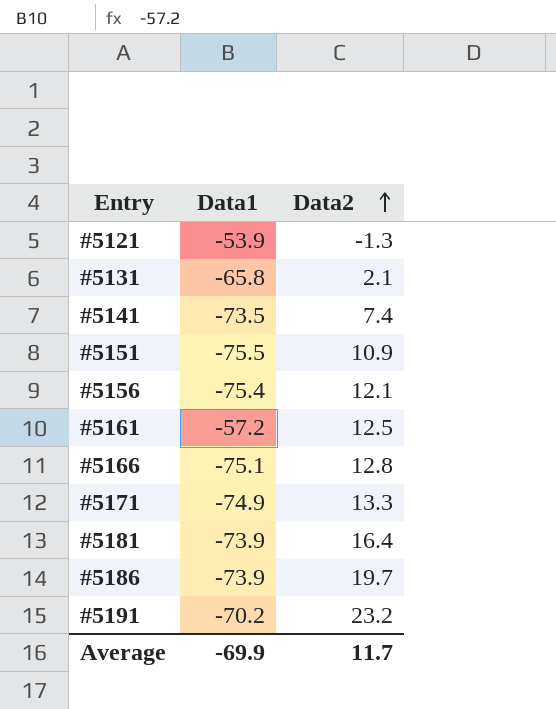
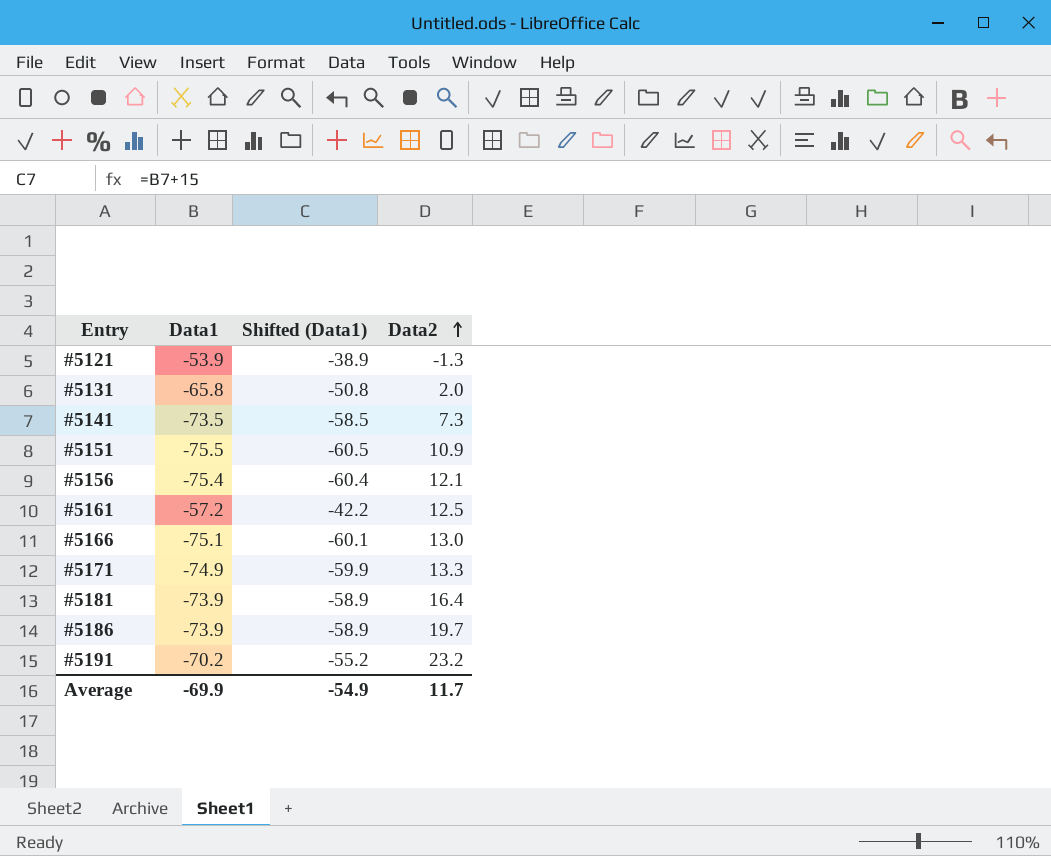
column Shifted (Data1) | formula: none -> [Data1] + 15
#5131 | Data2: 2.1 -> 2.0
#5141 | Data2: 7.4 -> 7.3
#5166 | Data2: 12.8 -> 13.0

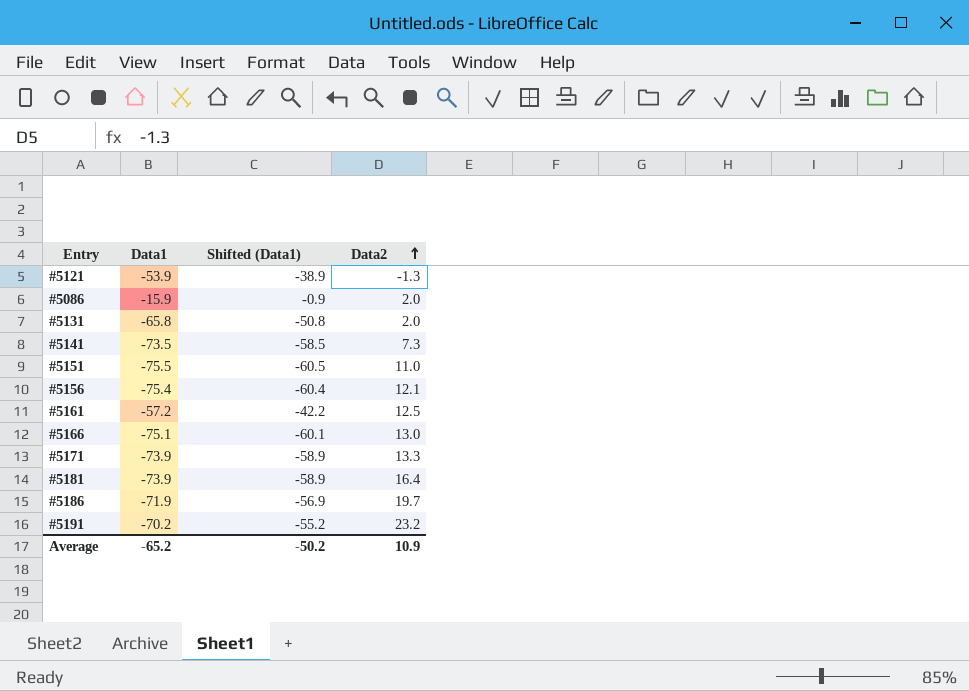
row #5086: none -> -15.9 | -0.9 | 2.0
#5151 | Data2: 10.9 -> 11.0
#5171 | Data1: -74.9 -> -73.9
#5171 | Shifted (Data1): -59.9 -> -58.9
#5186 | Data1: -73.9 -> -71.9
#5186 | Shifted (Data1): -58.9 -> -56.9
Average | Data1: -69.9 -> -65.2
Average | Shifted (Data1): -54.9 -> -50.2
Average | Data2: 11.7 -> 10.9

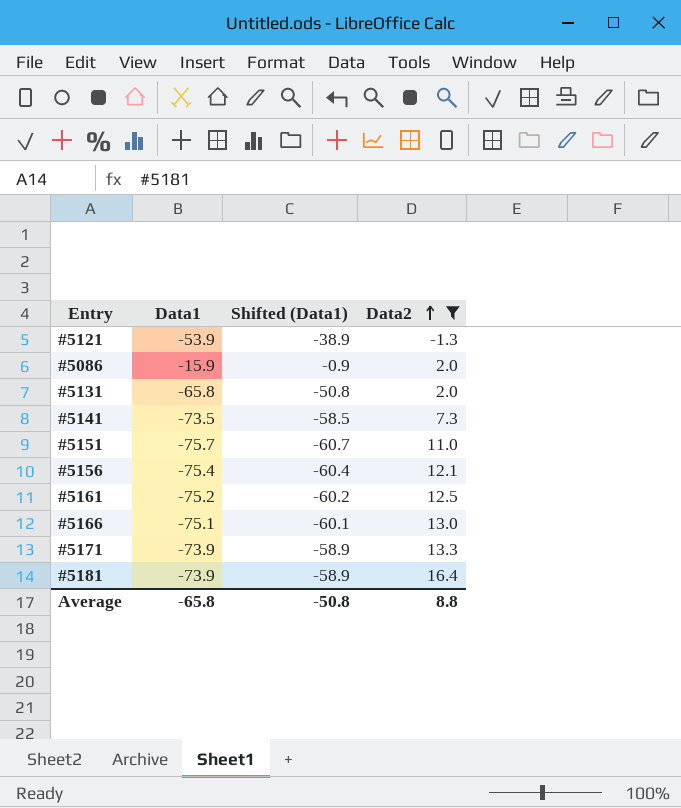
filter: none -> Data2 <= 16.4
#5151 | Data1: -75.5 -> -75.7
#5151 | Shifted (Data1): -60.5 -> -60.7
#5161 | Data1: -57.2 -> -75.2
#5161 | Shifted (Data1): -42.2 -> -60.2
Average | Data1: -65.2 -> -65.8
Average | Shifted (Data1): -50.2 -> -50.8
Average | Data2: 10.9 -> 8.8

